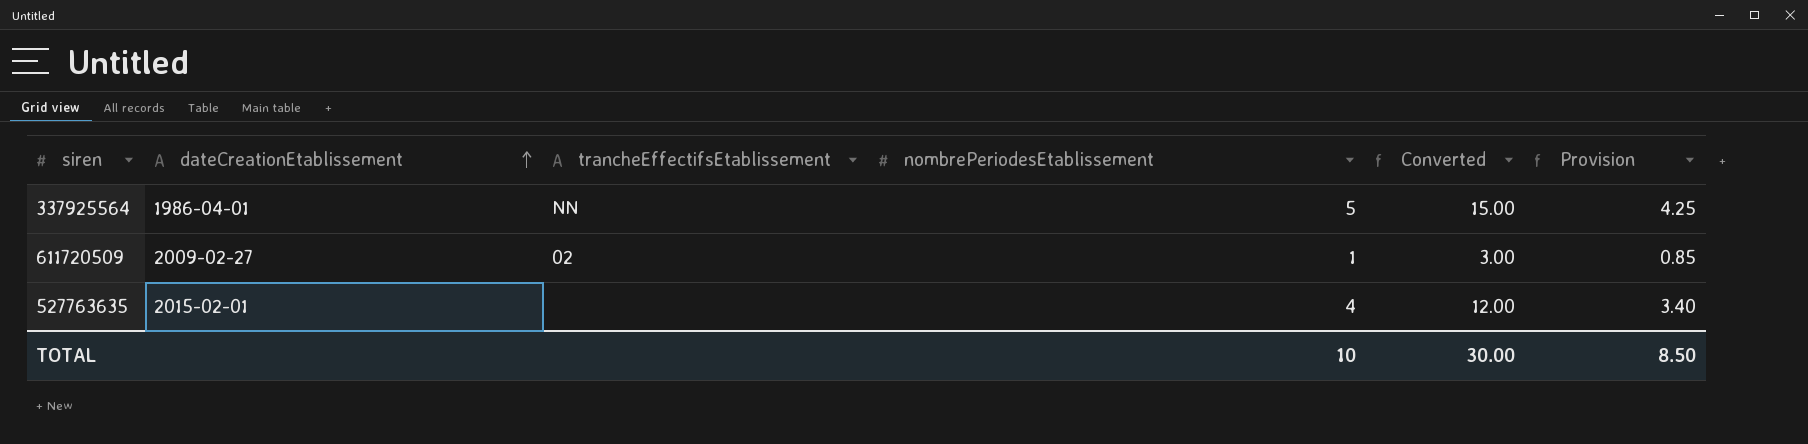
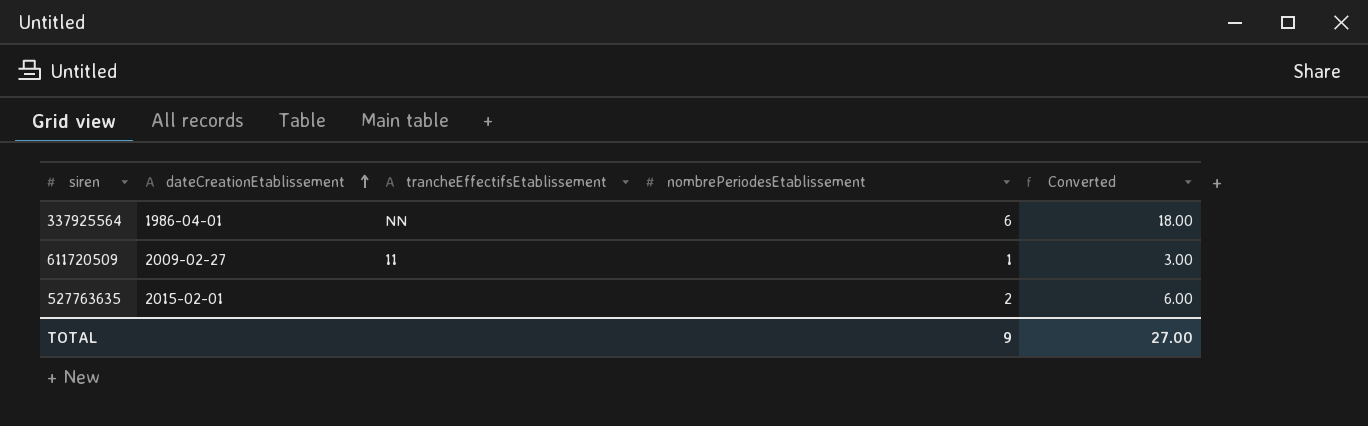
column Provision | formula: [nombrePeriodesEtablissement] * 0.85 -> none
337925564 | nombrePeriodesEtablissement: 5 -> 6
337925564 | Converted: 15.00 -> 18.00
611720509 | trancheEffectifsEtablissement: 02 -> 11
527763635 | nombrePeriodesEtablissement: 4 -> 2
527763635 | Converted: 12.00 -> 6.00
TOTAL | nombrePeriodesEtablissement: 10 -> 9
TOTAL | Converted: 30.00 -> 27.00

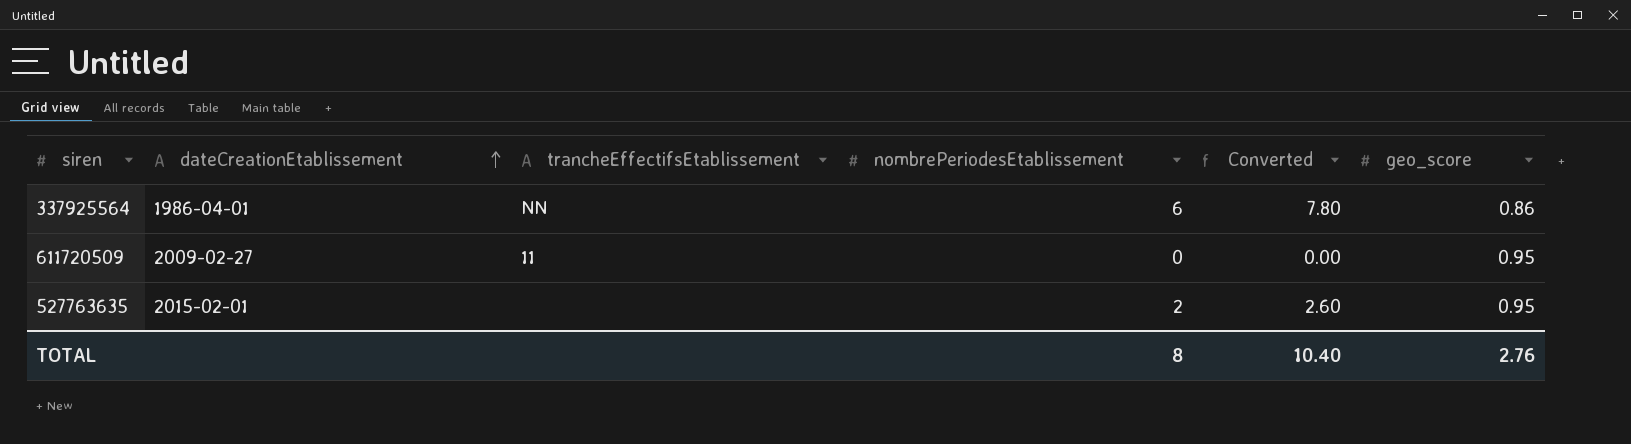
column Converted | formula: [nombrePeriodesEtablissement] * 3 -> [nombrePeriodesEtablissement] * 1.3
column geo_score | position: none -> 6
611720509 | nombrePeriodesEtablissement: 1 -> 0
TOTAL | nombrePeriodesEtablissement: 9 -> 8
TOTAL | Converted: 27.00 -> 10.40

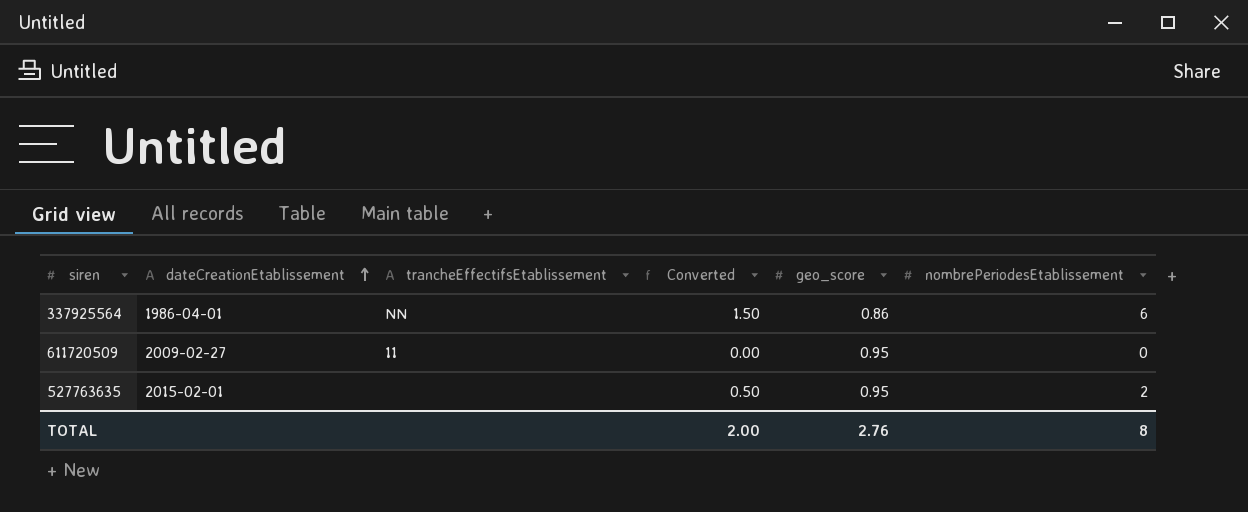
column Converted | formula: [nombrePeriodesEtablissement] * 1.3 -> [nombrePeriodesEtablissement] * 0.25
column nombrePeriodesEtablissement | position: 4 -> 6
TOTAL | Converted: 10.40 -> 2.00

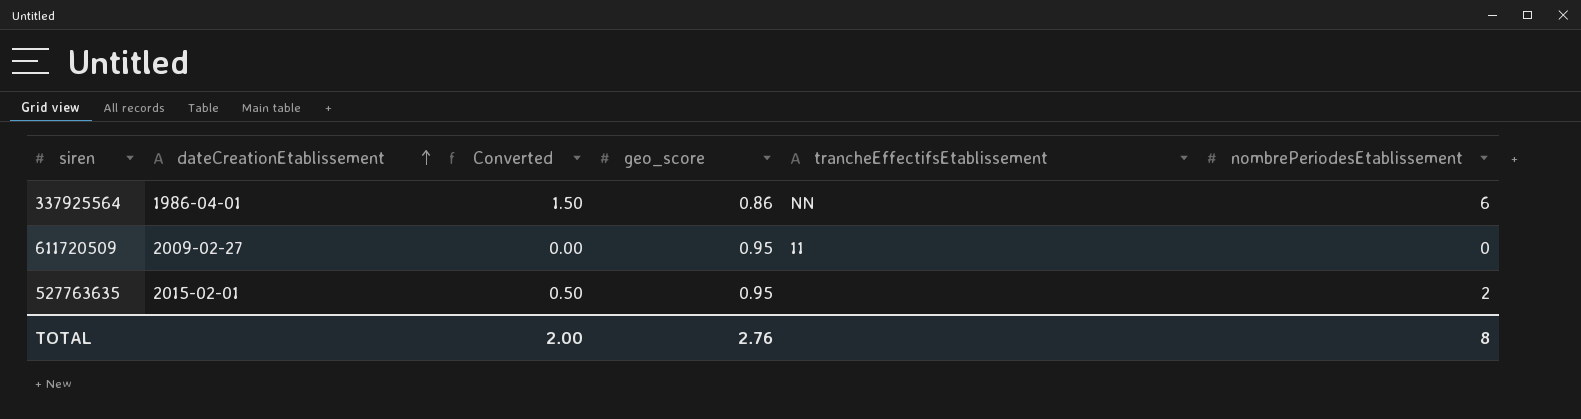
column trancheEffectifsEtablissement | position: 3 -> 5

